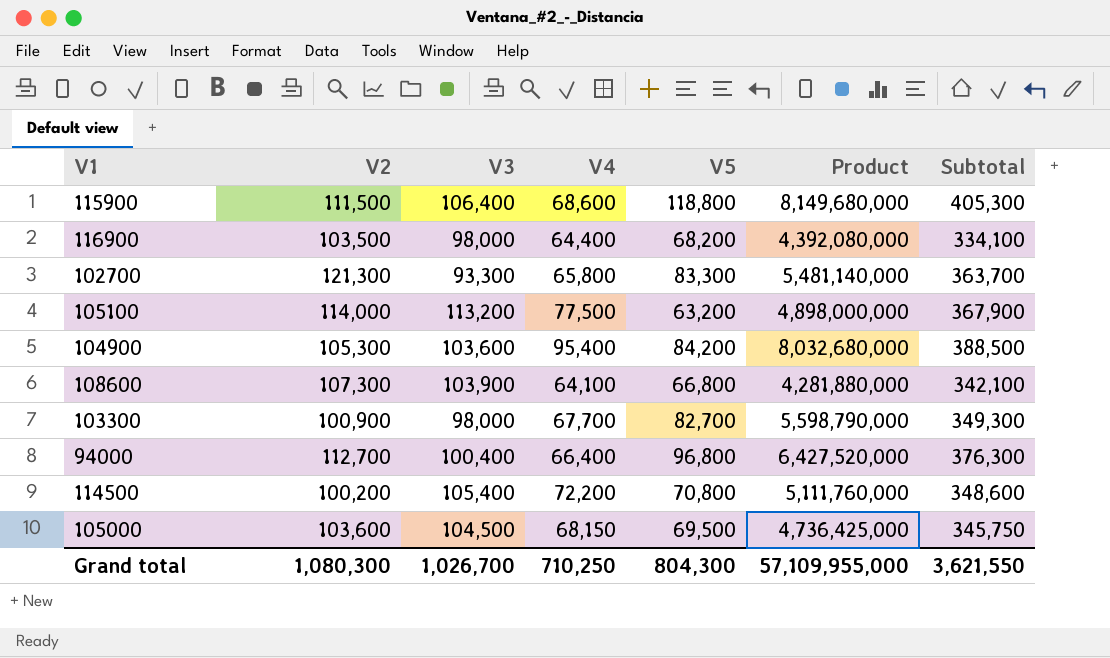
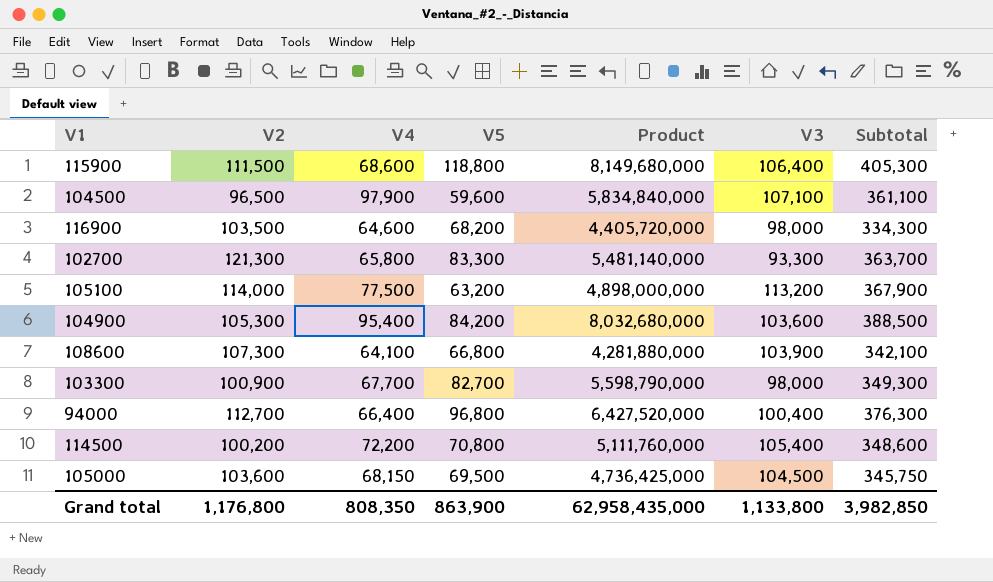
column V3 | position: 3 -> 6
row 104500: none -> 96,500 | 97,900 | 59,600 | 5,834,840,000 | 107,100 | 361,100
116900 | V4: 64,400 -> 64,600
116900 | Product: 4,392,080,000 -> 4,405,720,000
116900 | Subtotal: 334,100 -> 334,300
Grand total | V2: 1,080,300 -> 1,176,800
Grand total | V4: 710,250 -> 808,350
Grand total | V5: 804,300 -> 863,900
Grand total | Product: 57,109,955,000 -> 62,958,435,000
Grand total | V3: 1,026,700 -> 1,133,800
Grand total | Subtotal: 3,621,550 -> 3,982,850

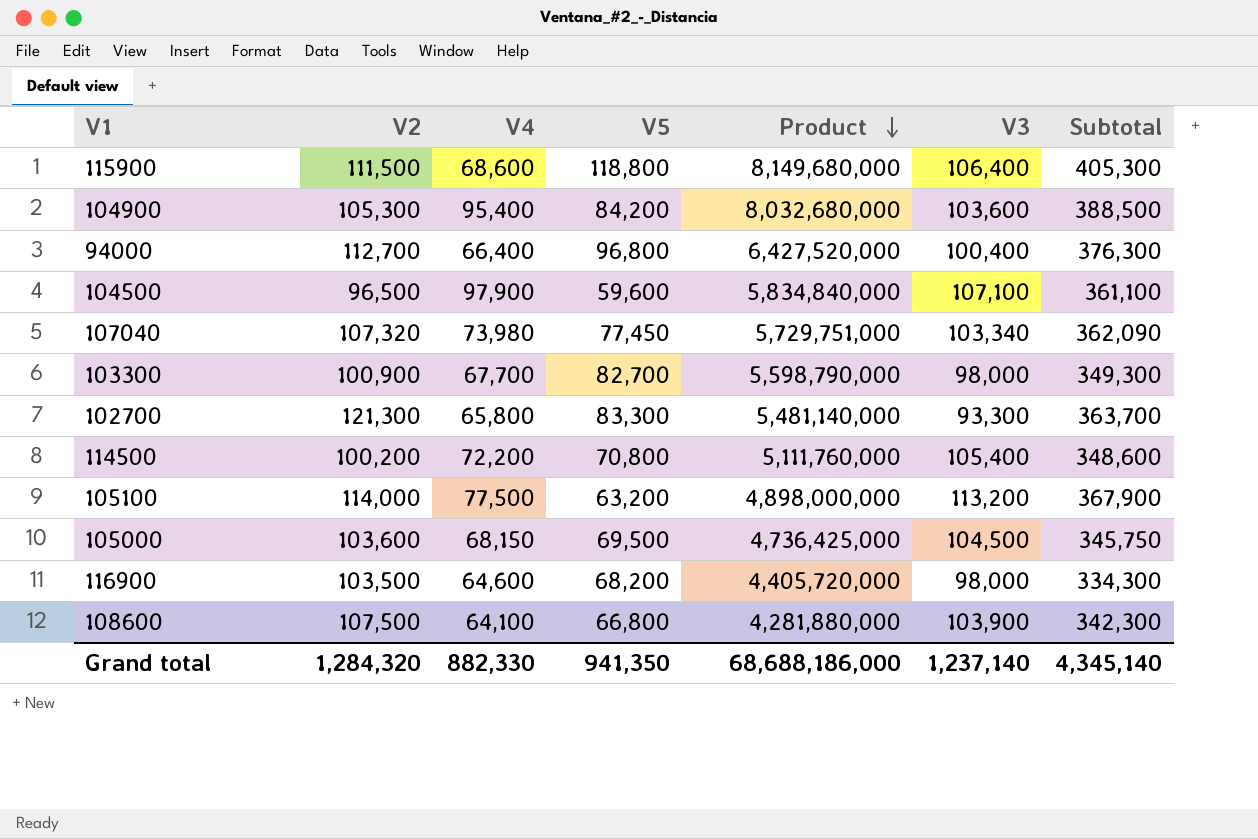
row order: none -> Product descending
row 107040: none -> 107,320 | 73,980 | 77,450 | 5,729,751,000 | 103,340 | 362,090
108600 | V2: 107,300 -> 107,500
108600 | Subtotal: 342,100 -> 342,300
Grand total | V2: 1,176,800 -> 1,284,320
Grand total | V4: 808,350 -> 882,330
Grand total | V5: 863,900 -> 941,350
Grand total | Product: 62,958,435,000 -> 68,688,186,000
Grand total | V3: 1,133,800 -> 1,237,140
Grand total | Subtotal: 3,982,850 -> 4,345,140

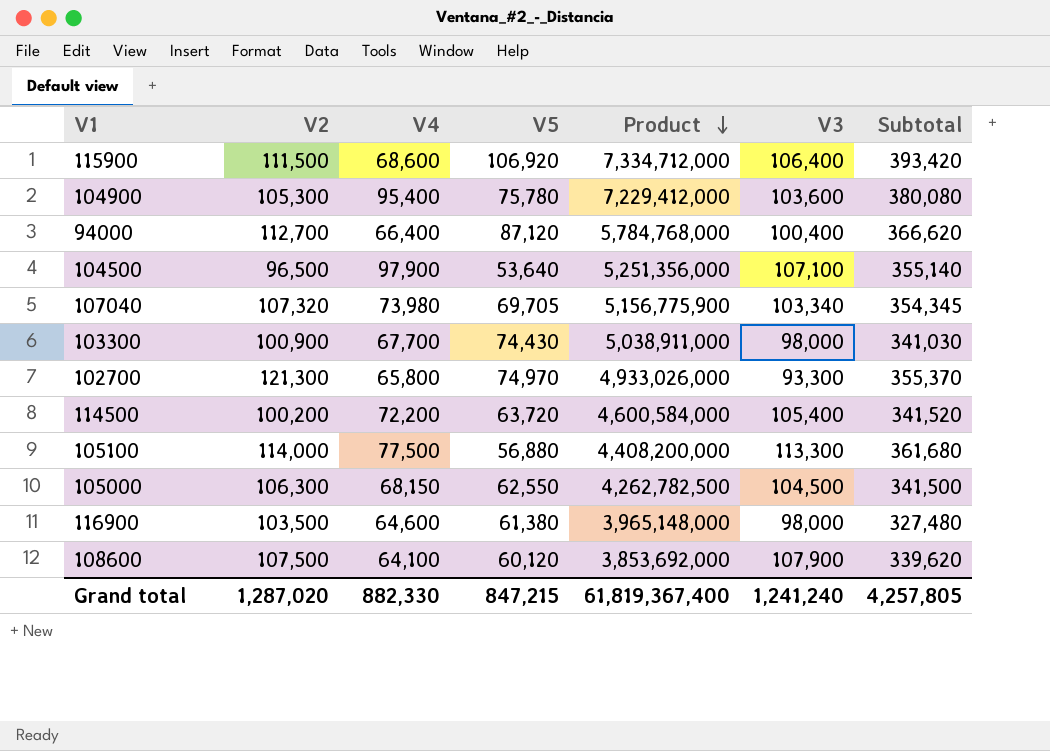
115900 | V5: 118,800 -> 106,920
115900 | Product: 8,149,680,000 -> 7,334,712,000
115900 | Subtotal: 405,300 -> 393,420
104900 | V5: 84,200 -> 75,780
104900 | Product: 8,032,680,000 -> 7,229,412,000
104900 | Subtotal: 388,500 -> 380,080
94000 | V5: 96,800 -> 87,120
94000 | Product: 6,427,520,000 -> 5,784,768,000
94000 | Subtotal: 376,300 -> 366,620
104500 | V5: 59,600 -> 53,640
104500 | Product: 5,834,840,000 -> 5,251,356,000
104500 | Subtotal: 361,100 -> 355,140
107040 | V5: 77,450 -> 69,705
107040 | Product: 5,729,751,000 -> 5,156,775,900
107040 | Subtotal: 362,090 -> 354,345
103300 | V5: 82,700 -> 74,430
103300 | Product: 5,598,790,000 -> 5,038,911,000
103300 | Subtotal: 349,300 -> 341,030
102700 | V5: 83,300 -> 74,970
102700 | Product: 5,481,140,000 -> 4,933,026,000
102700 | Subtotal: 363,700 -> 355,370
114500 | V5: 70,800 -> 63,720
114500 | Product: 5,111,760,000 -> 4,600,584,000
114500 | Subtotal: 348,600 -> 341,520
105100 | V5: 63,200 -> 56,880
105100 | Product: 4,898,000,000 -> 4,408,200,000
105100 | V3: 113,200 -> 113,300
105100 | Subtotal: 367,900 -> 361,680
105000 | V2: 103,600 -> 106,300
105000 | V5: 69,500 -> 62,550
105000 | Product: 4,736,425,000 -> 4,262,782,500
105000 | Subtotal: 345,750 -> 341,500
116900 | V5: 68,200 -> 61,380
116900 | Product: 4,405,720,000 -> 3,965,148,000
116900 | Subtotal: 334,300 -> 327,480
108600 | V5: 66,800 -> 60,120
108600 | Product: 4,281,880,000 -> 3,853,692,000
108600 | V3: 103,900 -> 107,900
108600 | Subtotal: 342,300 -> 339,620
Grand total | V2: 1,284,320 -> 1,287,020
Grand total | V5: 941,350 -> 847,215
Grand total | Product: 68,688,186,000 -> 61,819,367,400
Grand total | V3: 1,237,140 -> 1,241,240
Grand total | Subtotal: 4,345,140 -> 4,257,805

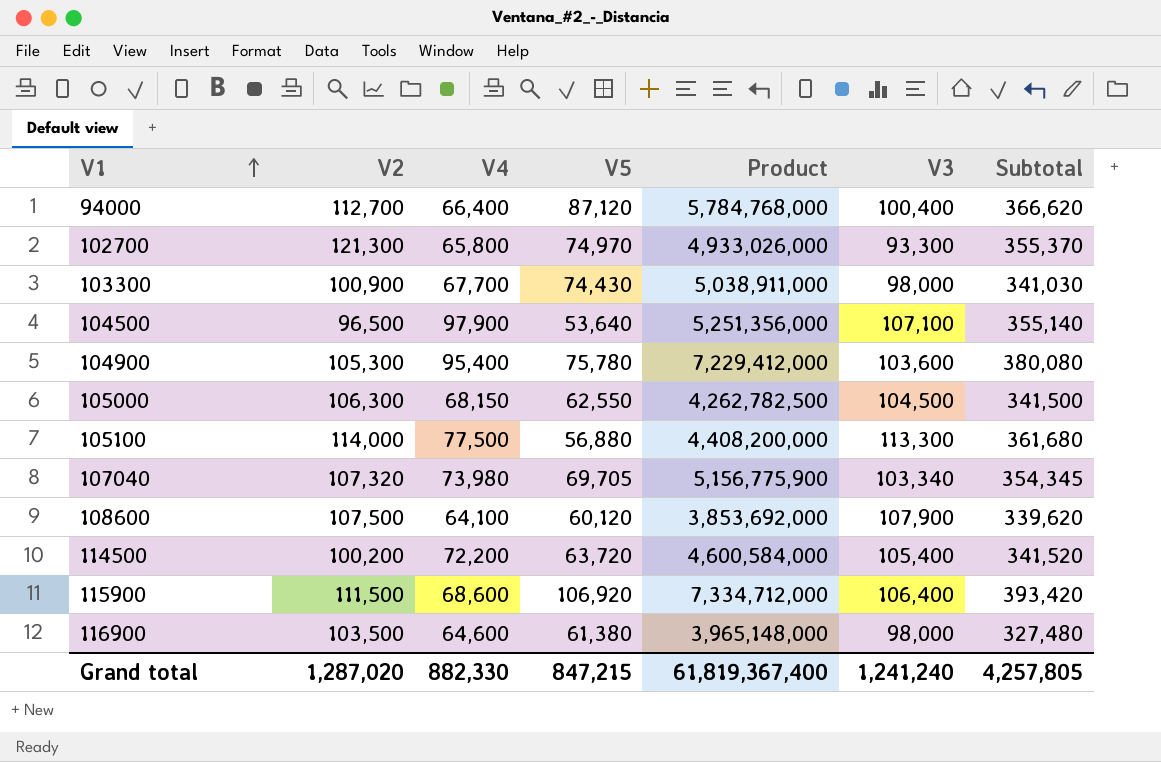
row order: Product descending -> V1 ascending

